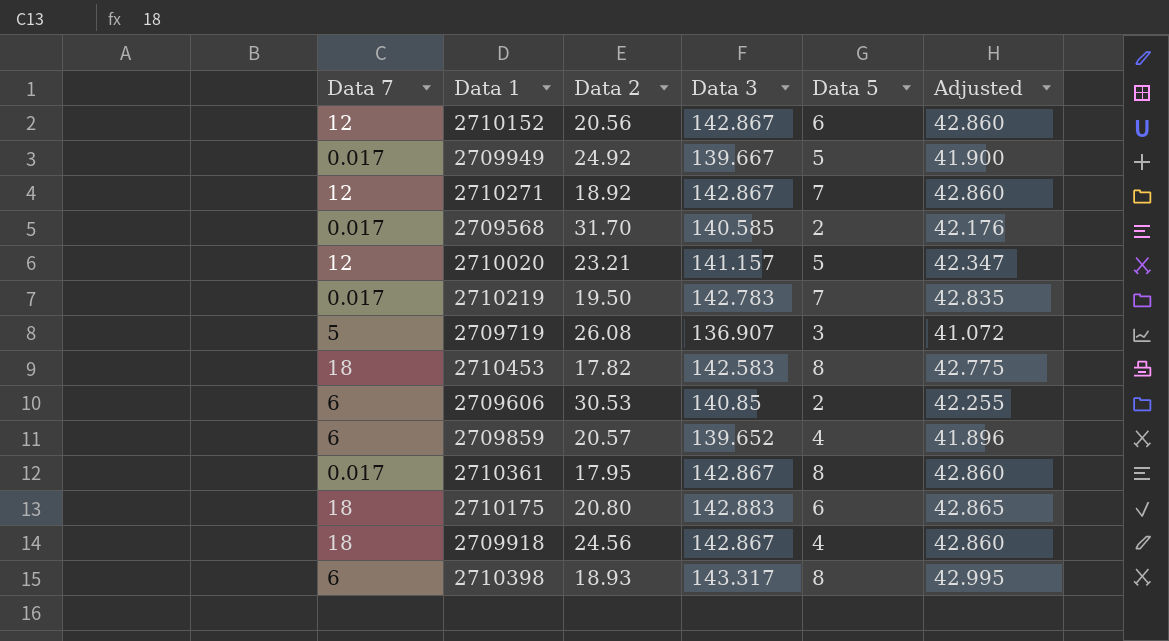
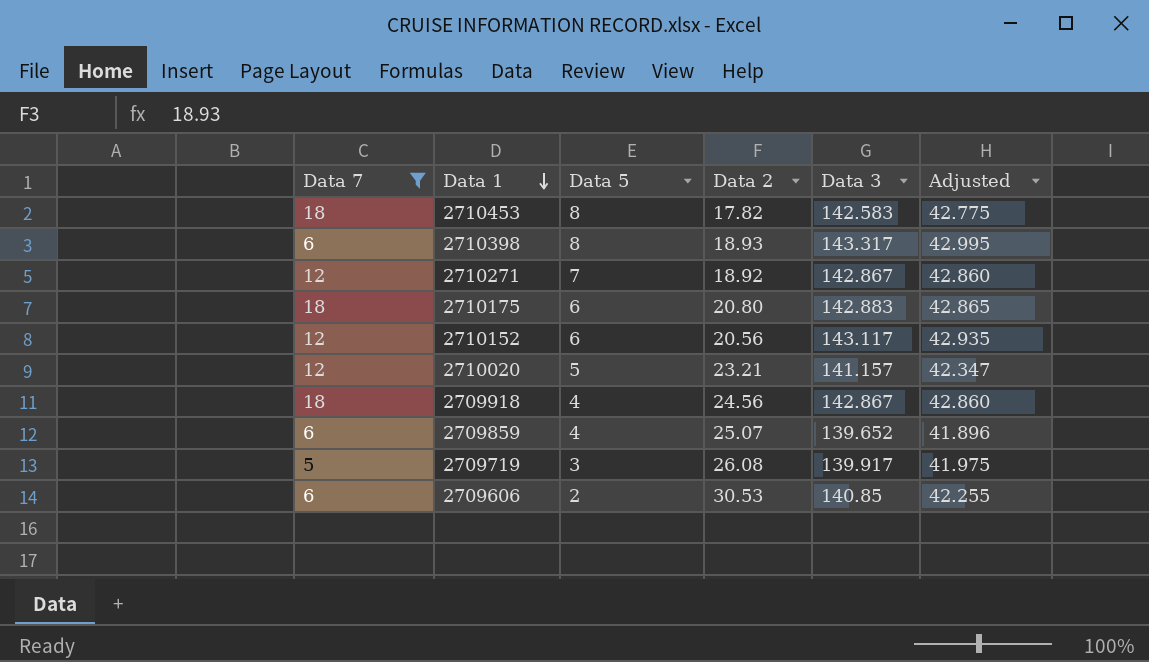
filter: none -> Data 7 != 0.017
row order: none -> Data 1 descending
column Data 5 | position: 5 -> 3
2710152 | Data 3: 142.867 -> 143.117
2710152 | Adjusted: 42.860 -> 42.935
2709859 | Data 2: 20.57 -> 25.07
2709719 | Data 3: 136.907 -> 139.917
2709719 | Adjusted: 41.072 -> 41.975

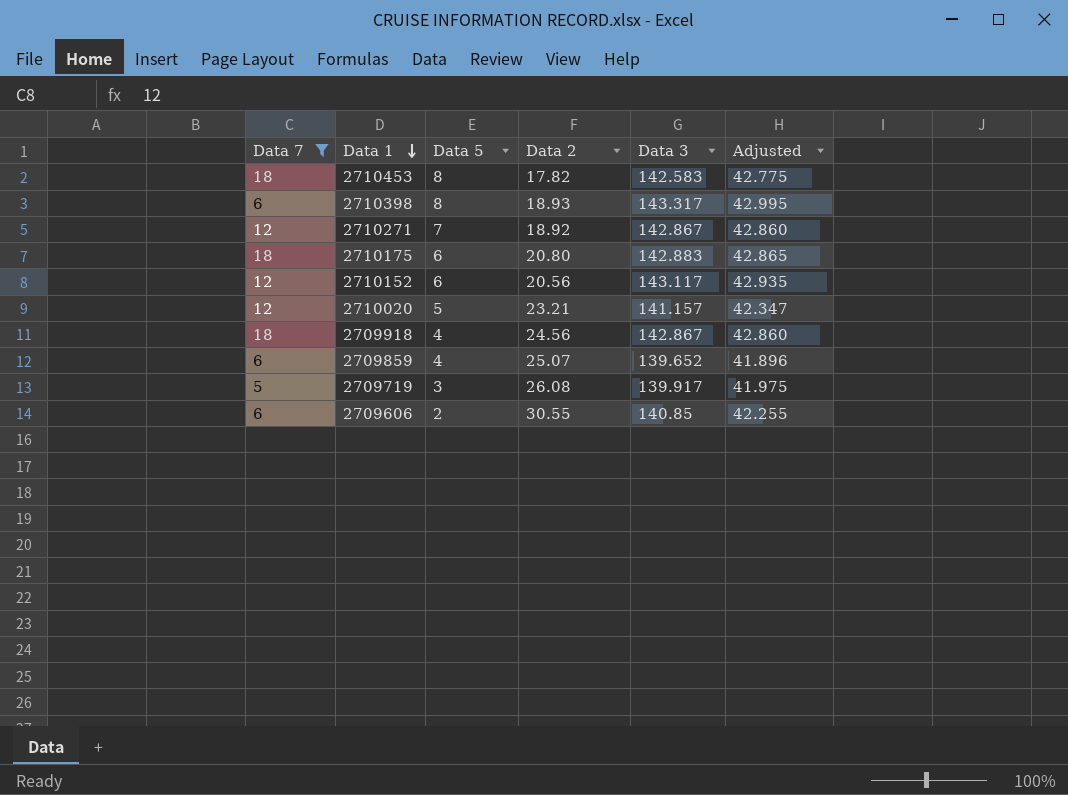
2709606 | Data 2: 30.53 -> 30.55

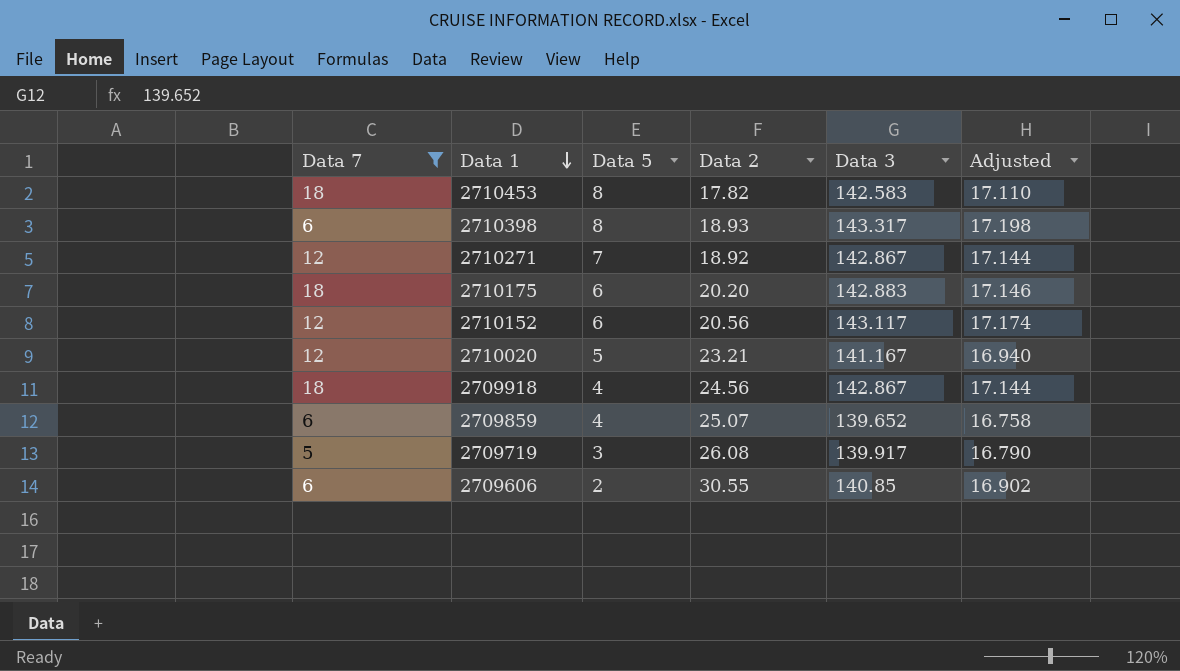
column Adjusted | formula: [Data 3] * 0.3 -> [Data 3] * 0.12
2710175 | Data 2: 20.80 -> 20.20
2710020 | Data 3: 141.157 -> 141.167

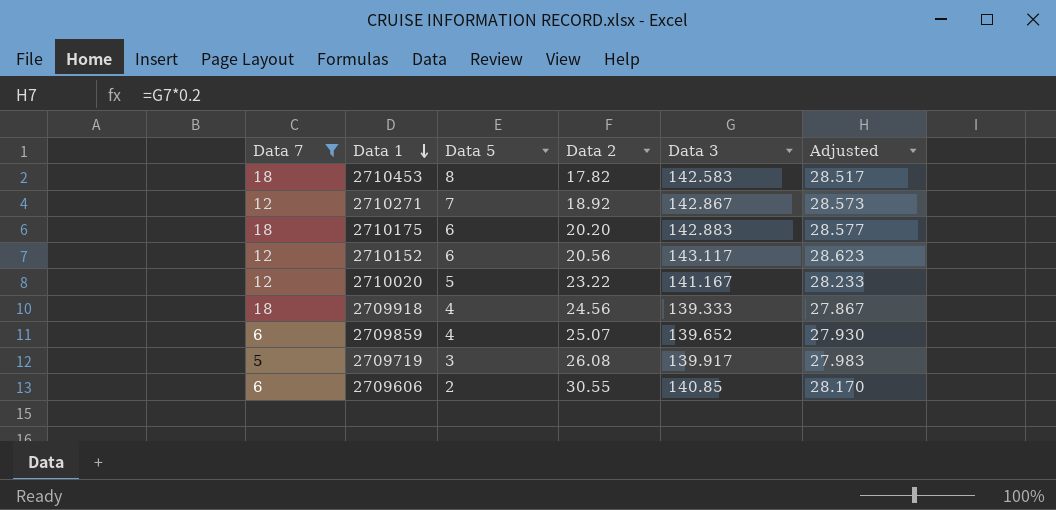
column Adjusted | formula: [Data 3] * 0.12 -> [Data 3] * 0.2
row 2710398: 6 | 8 | 18.93 | 143.317 | 17.198 -> none
2710020 | Data 2: 23.21 -> 23.22
2709918 | Data 3: 142.867 -> 139.333

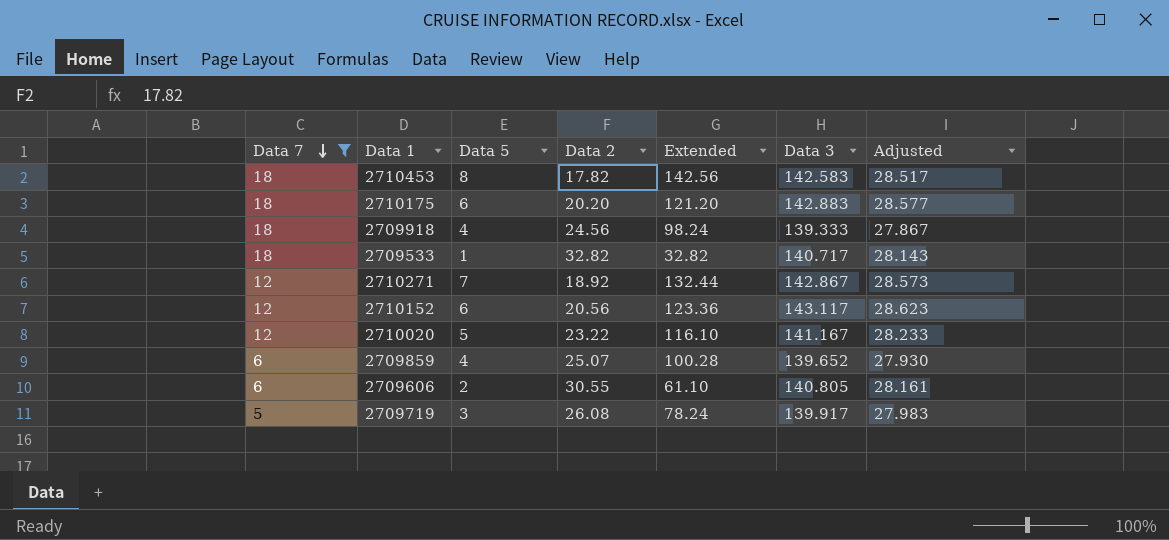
row order: Data 1 descending -> Data 7 descending
column Extended | formula: none -> [Data 5] * [Data 2]
row 2709533: none -> 18 | 1 | 32.82 | 32.82 | 140.717 | 28.143
2709606 | Data 3: 140.85 -> 140.805
2709606 | Adjusted: 28.170 -> 28.161

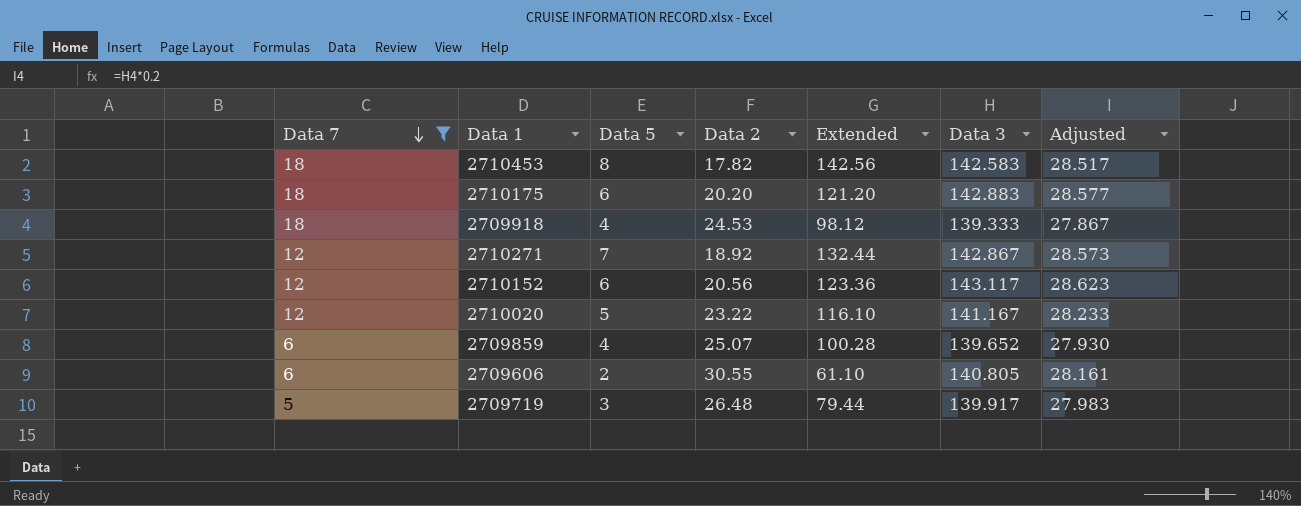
row 2709533: 18 | 1 | 32.82 | 32.82 | 140.717 | 28.143 -> none
2709918 | Data 2: 24.56 -> 24.53
2709918 | Extended: 98.24 -> 98.12
2709719 | Data 2: 26.08 -> 26.48
2709719 | Extended: 78.24 -> 79.44

